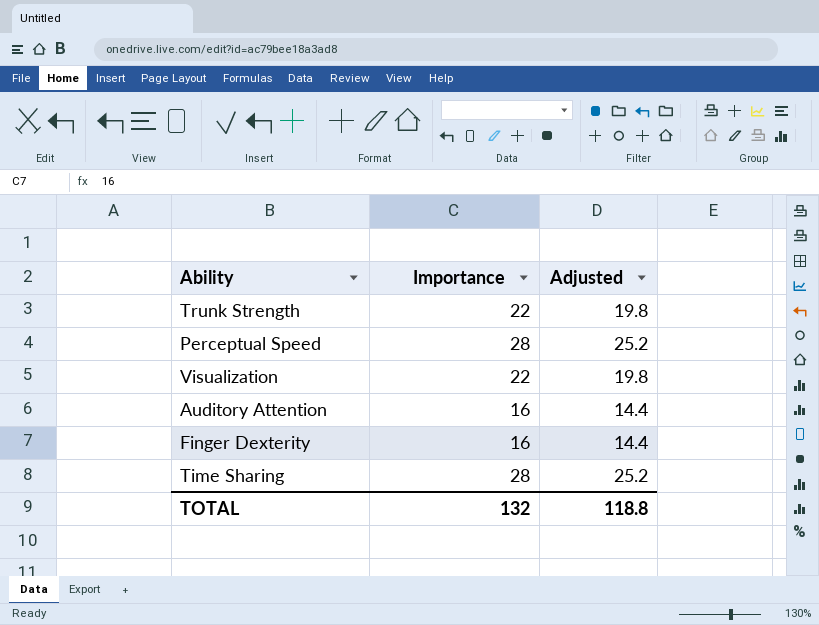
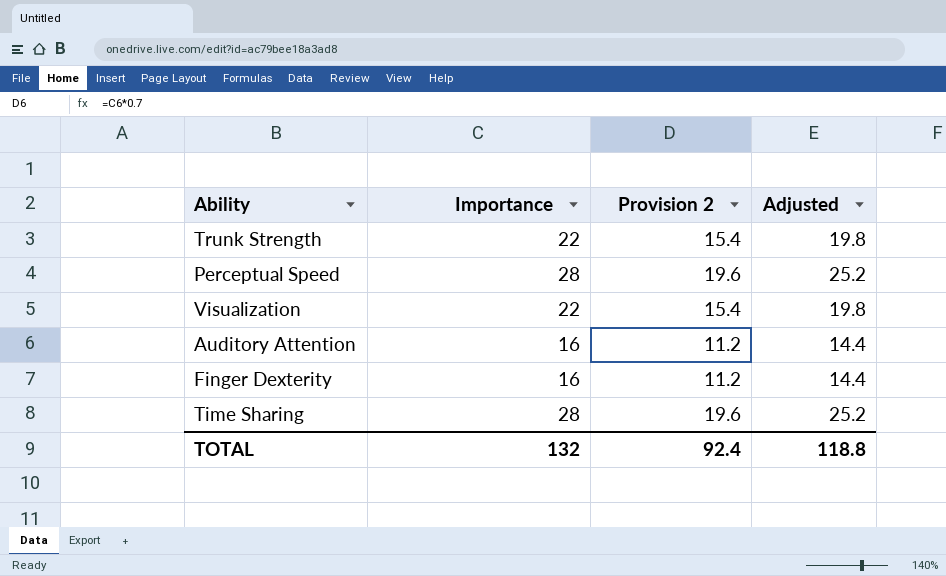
column Provision 2 | formula: none -> [Importance] * 0.7

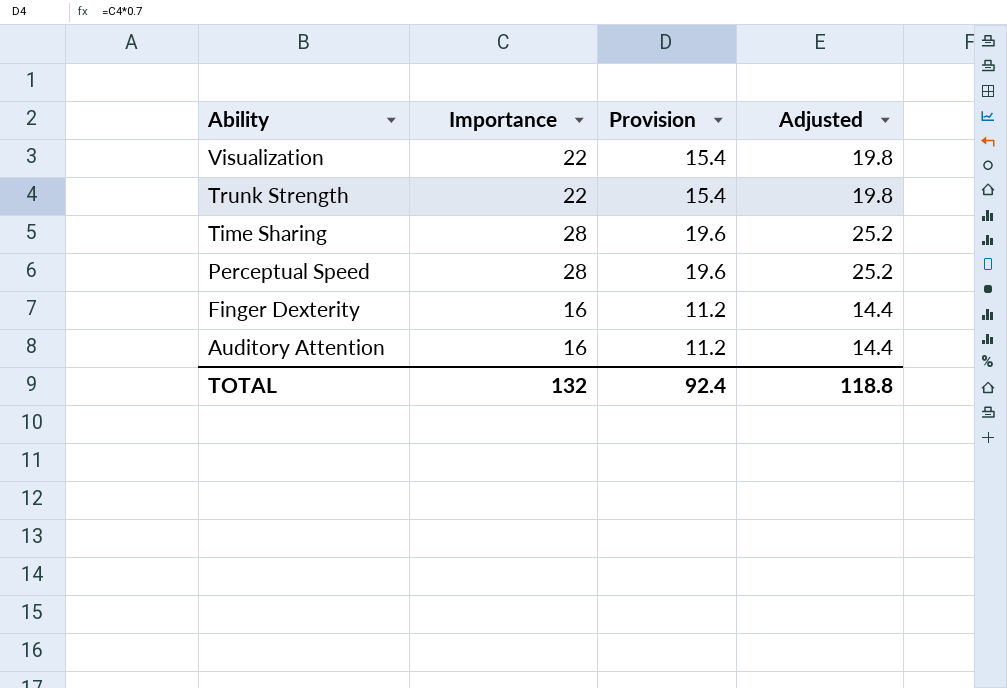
row order: none -> Ability descending
column name: Provision 2 -> Provision

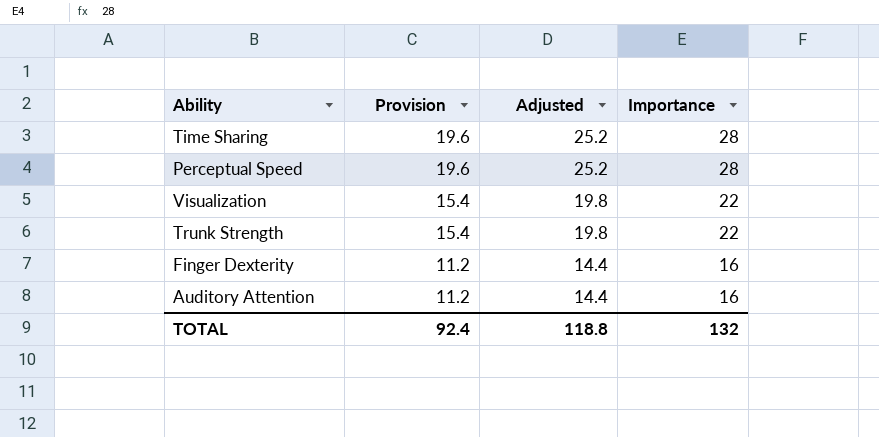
row order: Ability descending -> Provision descending
column Importance | position: 2 -> 4

